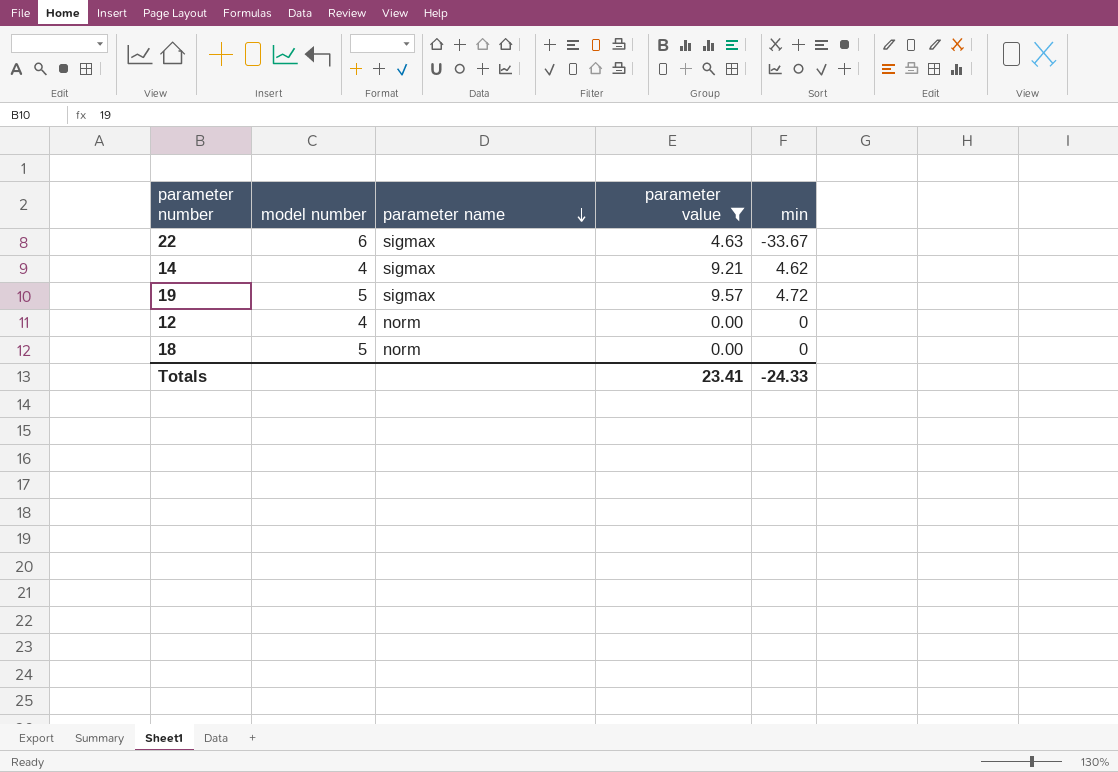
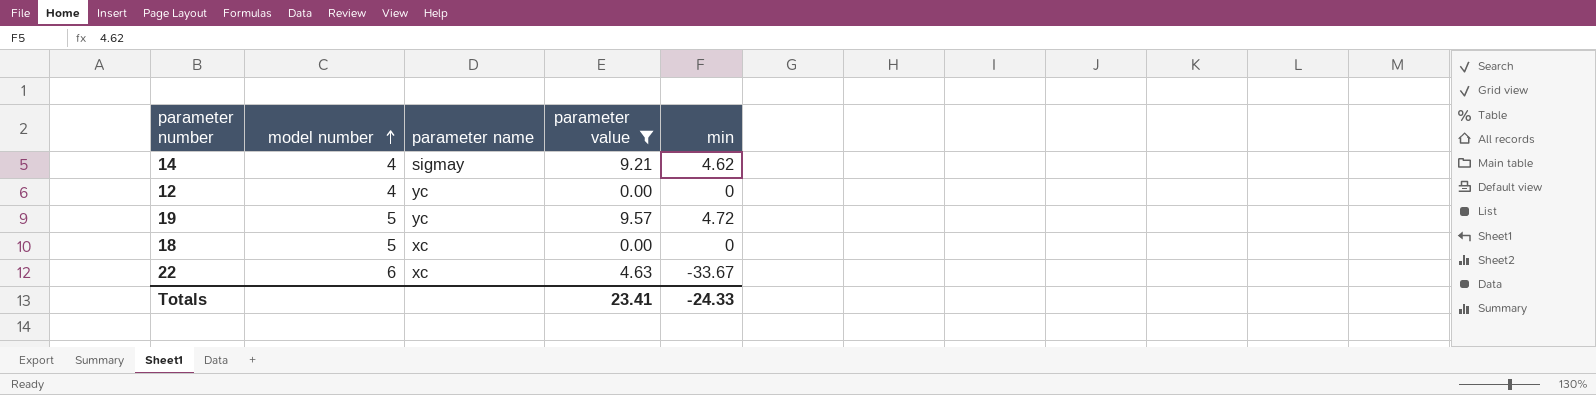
row order: parameter name descending -> model number ascending
14 | parameter name: sigmax -> sigmay
12 | parameter name: norm -> yc
19 | parameter name: sigmax -> yc
18 | parameter name: norm -> xc
22 | parameter name: sigmax -> xc

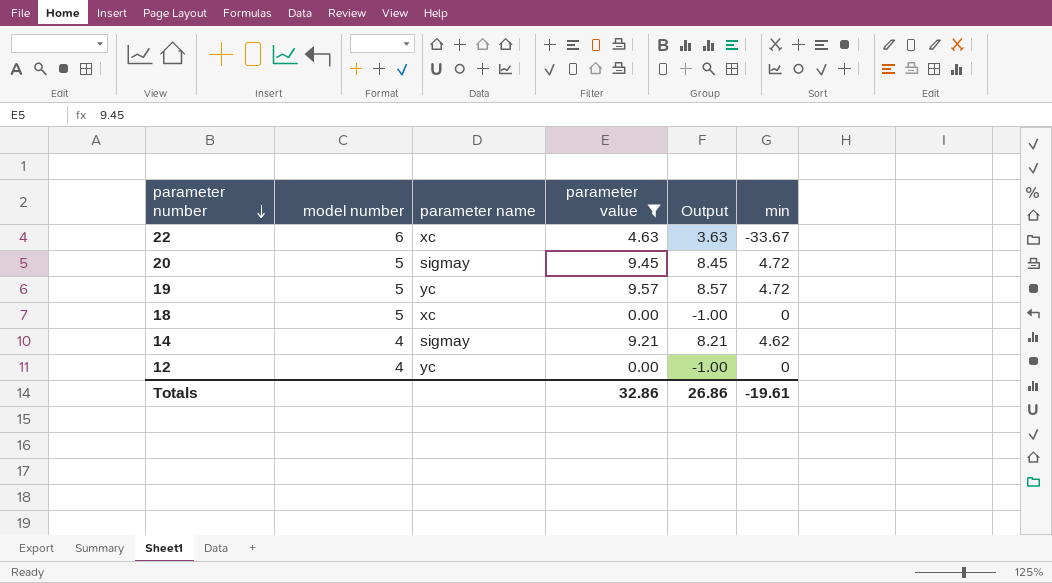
row order: model number ascending -> parameter number descending
column Output | formula: none -> [parameter value] - 1
row 20: none -> 5 | sigmay | 9.45 | 8.45 | 4.72
Totals | parameter value: 23.41 -> 32.86
Totals | min: -24.33 -> -19.61

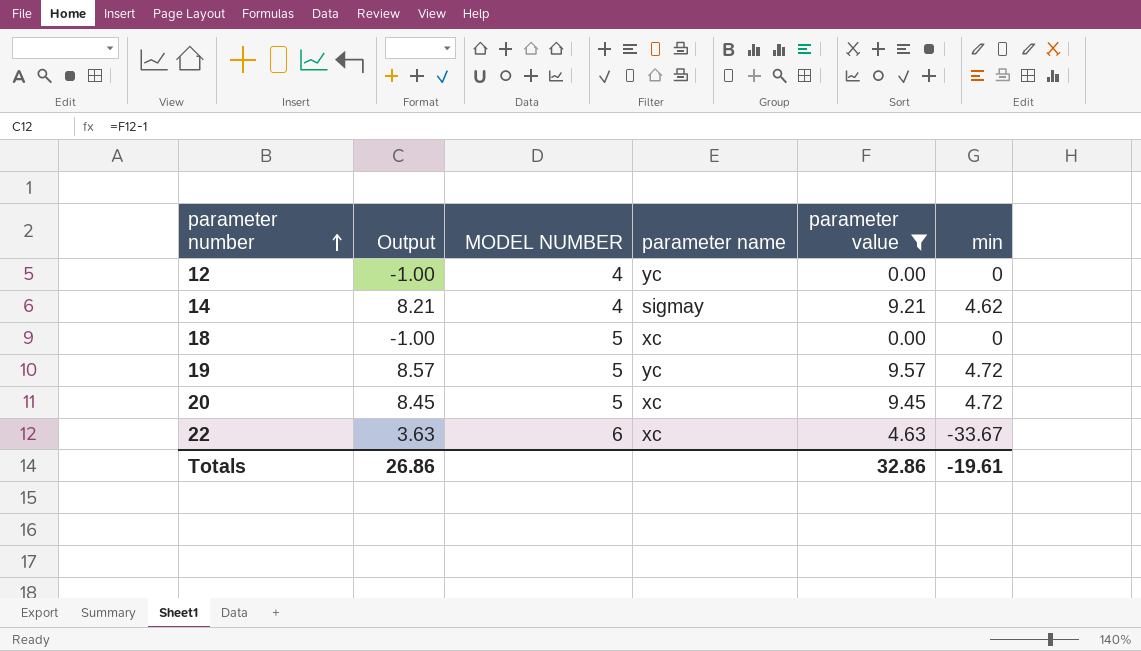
row order: parameter number descending -> parameter number ascending
column Output | position: 5 -> 2
column name: model number -> MODEL NUMBER
20 | parameter name: sigmay -> xc

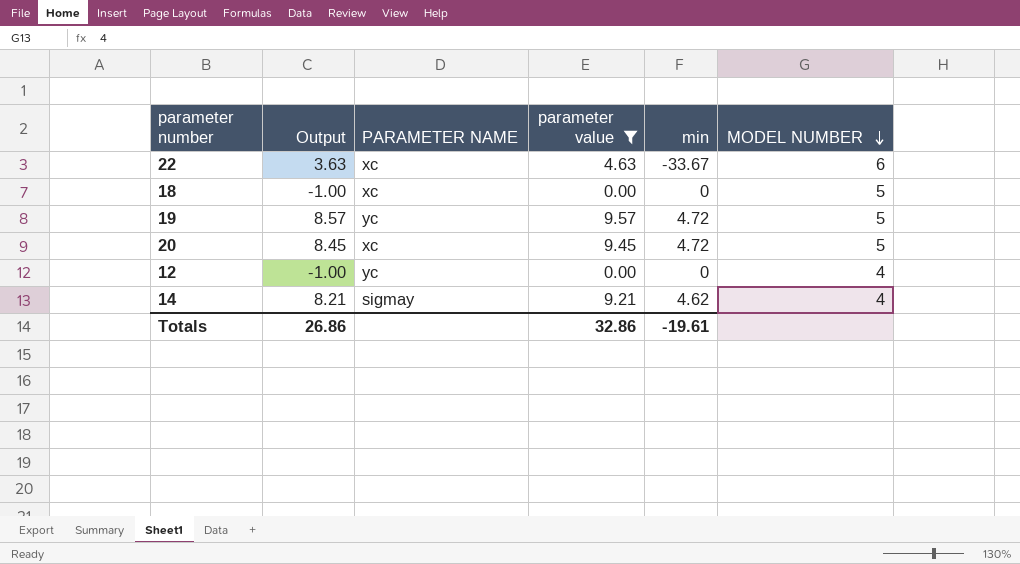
row order: parameter number ascending -> MODEL NUMBER descending
column name: parameter name -> PARAMETER NAME
column MODEL NUMBER | position: 3 -> 6

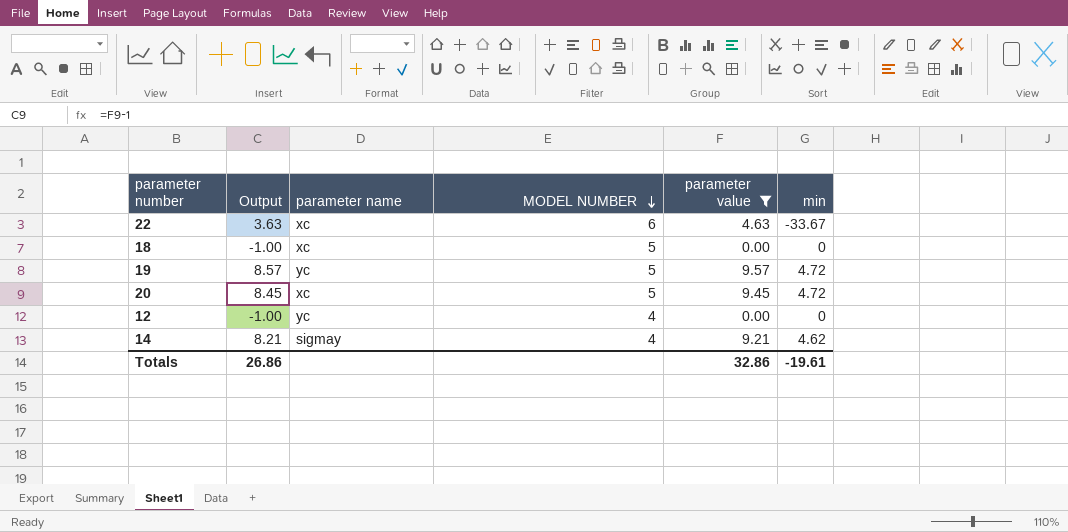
column name: PARAMETER NAME -> parameter name
column MODEL NUMBER | position: 6 -> 4

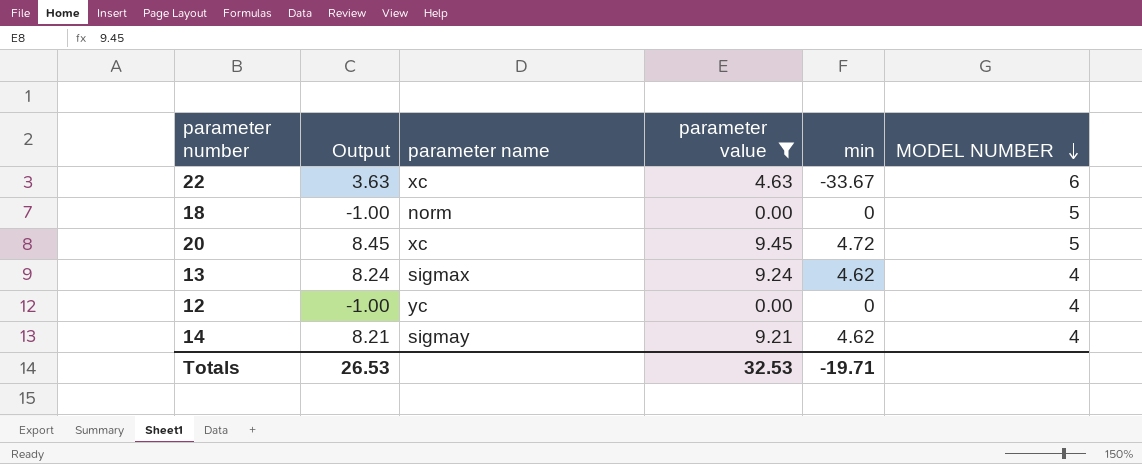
column MODEL NUMBER | position: 4 -> 6
row 19: 8.57 | yc | 5 | 9.57 | 4.72 -> none
18 | parameter name: xc -> norm
row 13: none -> 8.24 | sigmax | 9.24 | 4.62 | 4
Totals | Output: 26.86 -> 26.53
Totals | parameter value: 32.86 -> 32.53
Totals | min: -19.61 -> -19.71

